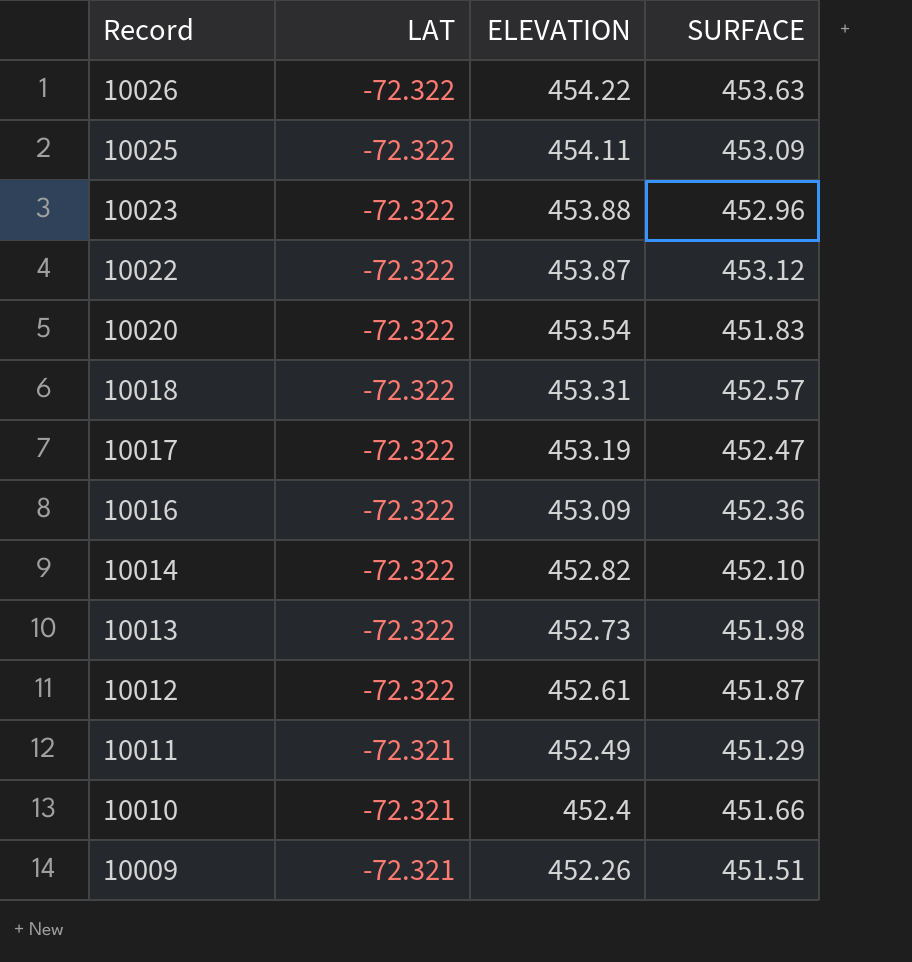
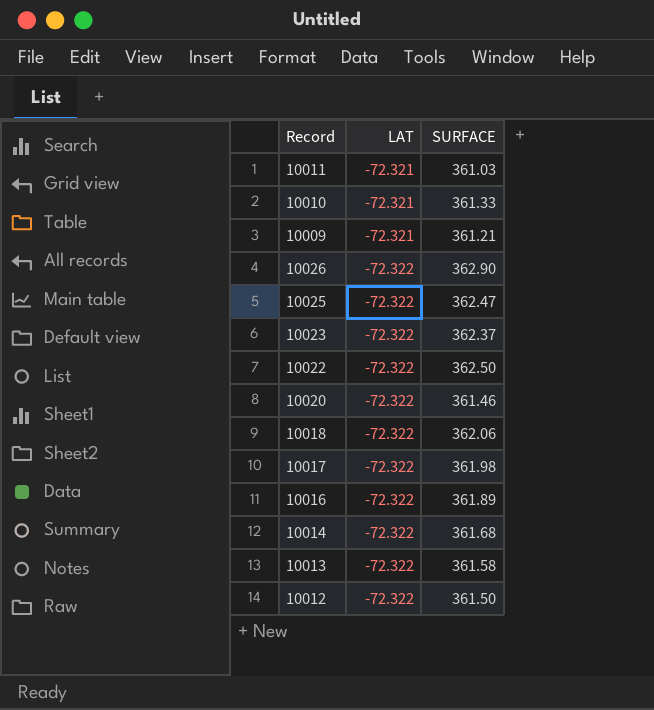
row order: Record descending -> LAT descending
column ELEVATION | position: 3 -> none
10011 | SURFACE: 451.29 -> 361.03
10010 | SURFACE: 451.66 -> 361.33
10009 | SURFACE: 451.51 -> 361.21
10026 | SURFACE: 453.63 -> 362.90
10025 | SURFACE: 453.09 -> 362.47
10023 | SURFACE: 452.96 -> 362.37
10022 | SURFACE: 453.12 -> 362.50
10020 | SURFACE: 451.83 -> 361.46
10018 | SURFACE: 452.57 -> 362.06
10017 | SURFACE: 452.47 -> 361.98
10016 | SURFACE: 452.36 -> 361.89
10014 | SURFACE: 452.10 -> 361.68
10013 | SURFACE: 451.98 -> 361.58
10012 | SURFACE: 451.87 -> 361.50

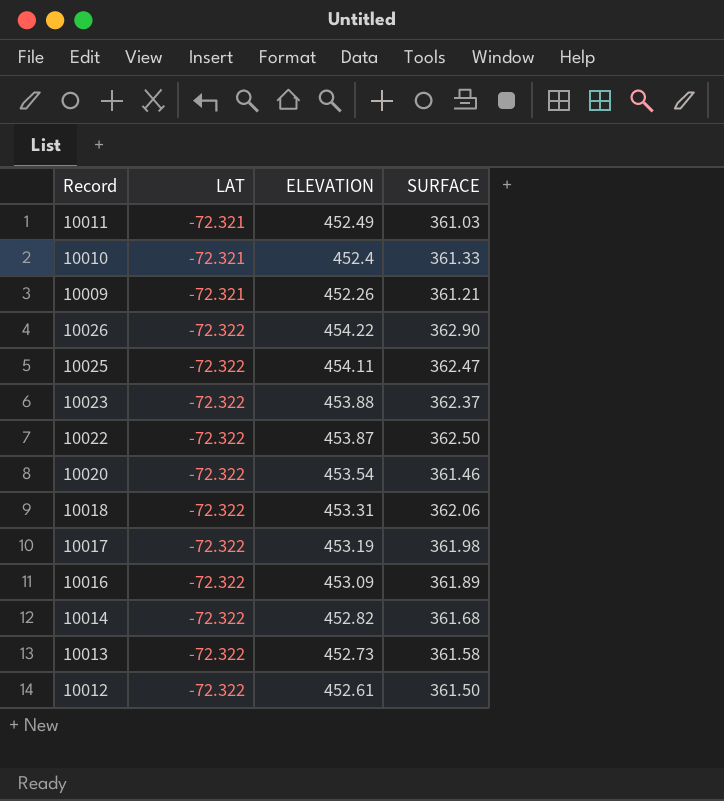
column ELEVATION | position: none -> 3

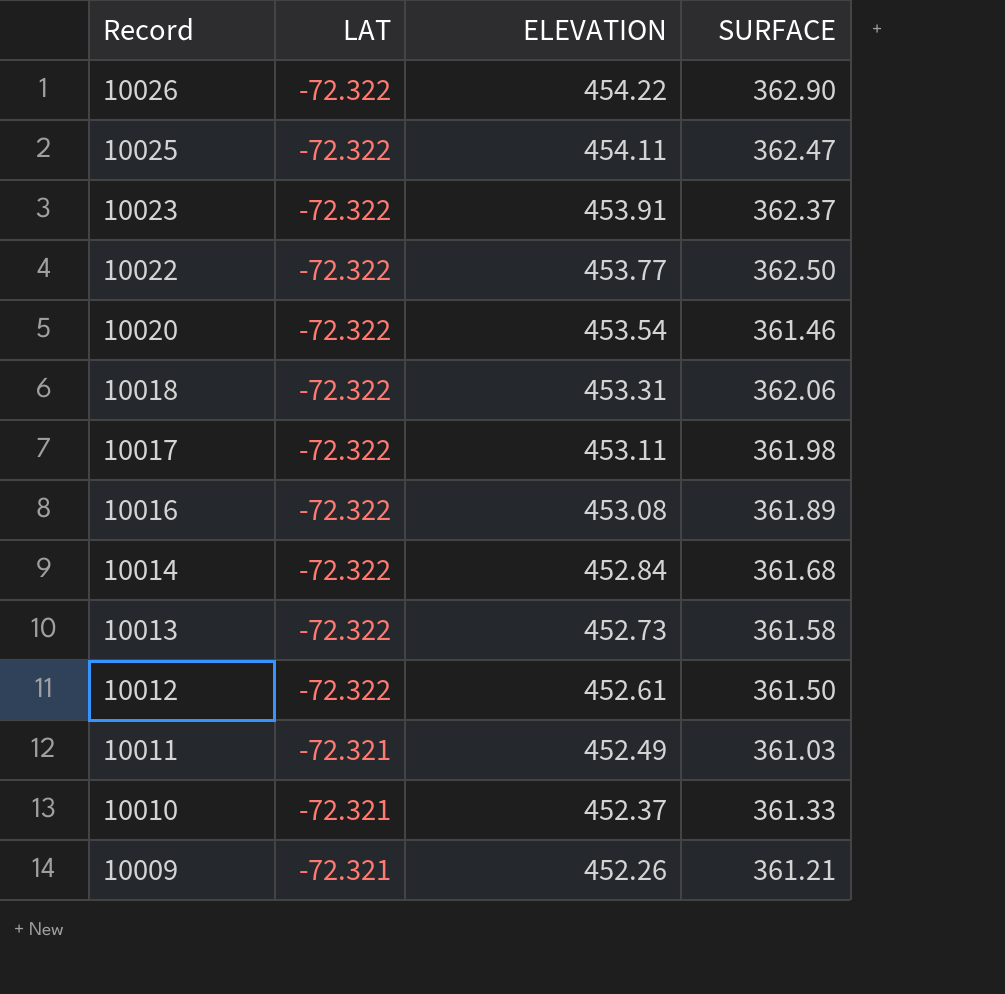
row order: LAT descending -> Record descending
10023 | ELEVATION: 453.88 -> 453.91
10022 | ELEVATION: 453.87 -> 453.77
10017 | ELEVATION: 453.19 -> 453.11
10016 | ELEVATION: 453.09 -> 453.08
10014 | ELEVATION: 452.82 -> 452.84
10010 | ELEVATION: 452.4 -> 452.37

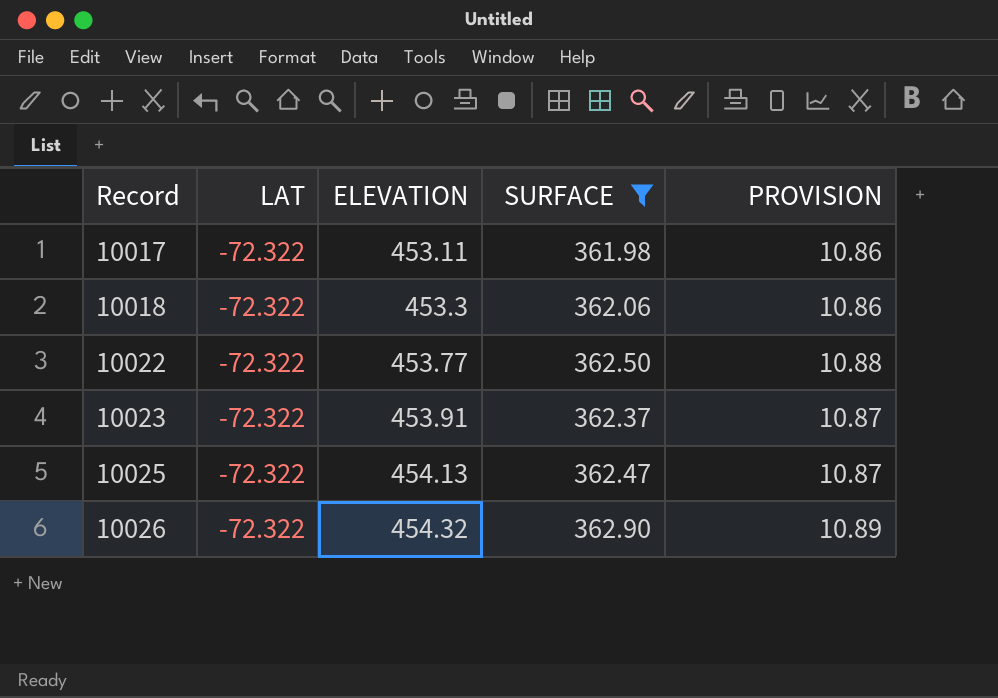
filter: none -> SURFACE >= 361.98
row order: Record descending -> Record ascending
column PROVISION | formula: none -> [SURFACE] * 0.03
10018 | ELEVATION: 453.31 -> 453.3
10025 | ELEVATION: 454.11 -> 454.13
10026 | ELEVATION: 454.22 -> 454.32

